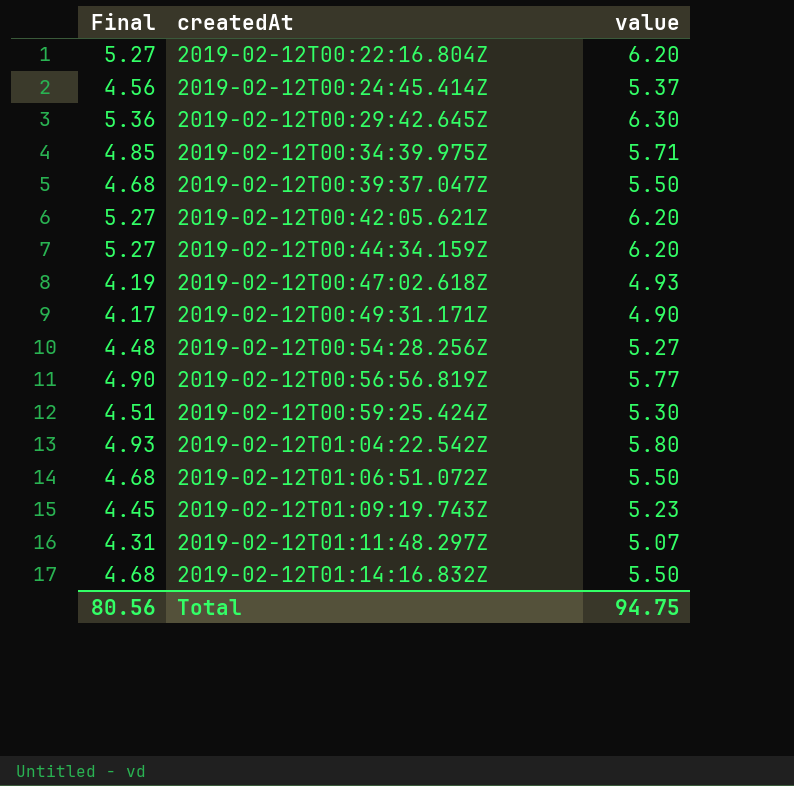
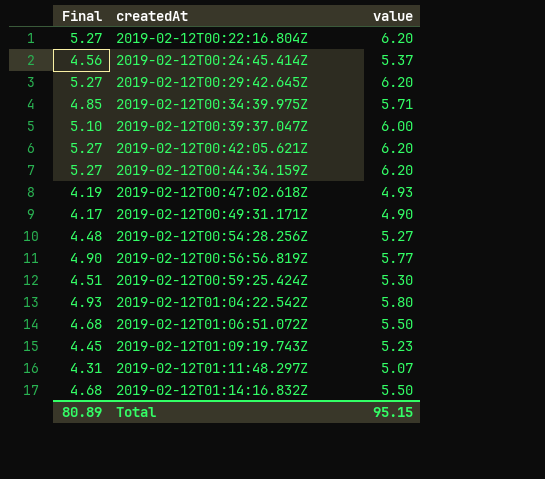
2019-02-12T00:29:42.645Z | Final: 5.36 -> 5.27
2019-02-12T00:29:42.645Z | value: 6.30 -> 6.20
2019-02-12T00:39:37.047Z | Final: 4.68 -> 5.10
2019-02-12T00:39:37.047Z | value: 5.50 -> 6.00
Total | Final: 80.56 -> 80.89
Total | value: 94.75 -> 95.15

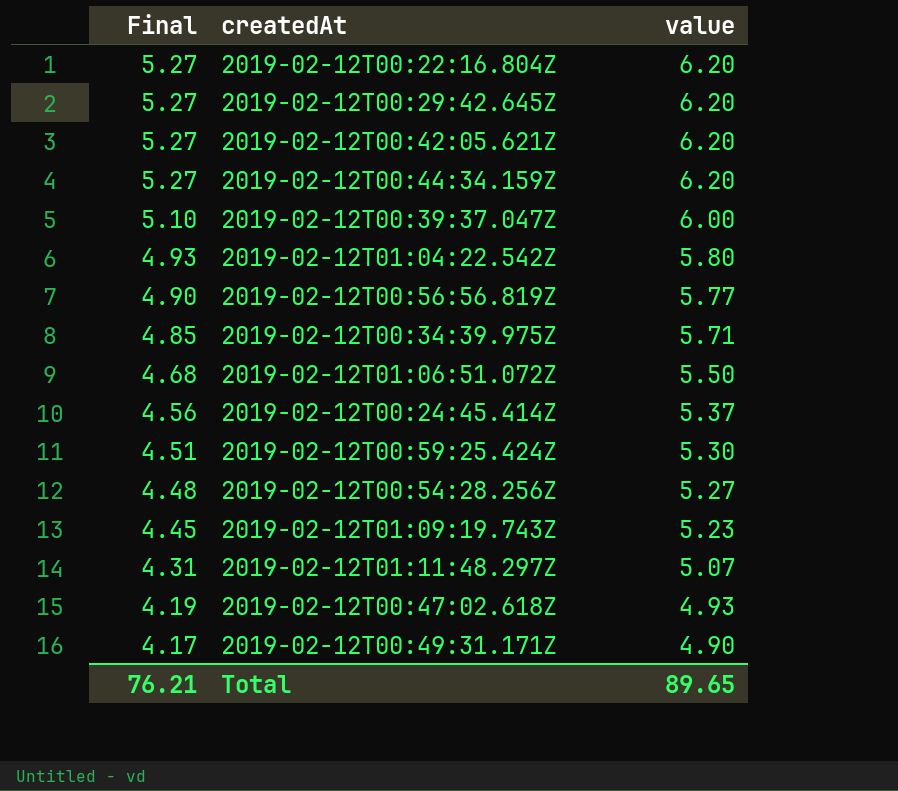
row order: createdAt ascending -> Final descending
row 2019-02-12T01:14:16.832Z: 4.68 | 5.50 -> none
Total | Final: 80.89 -> 76.21
Total | value: 95.15 -> 89.65

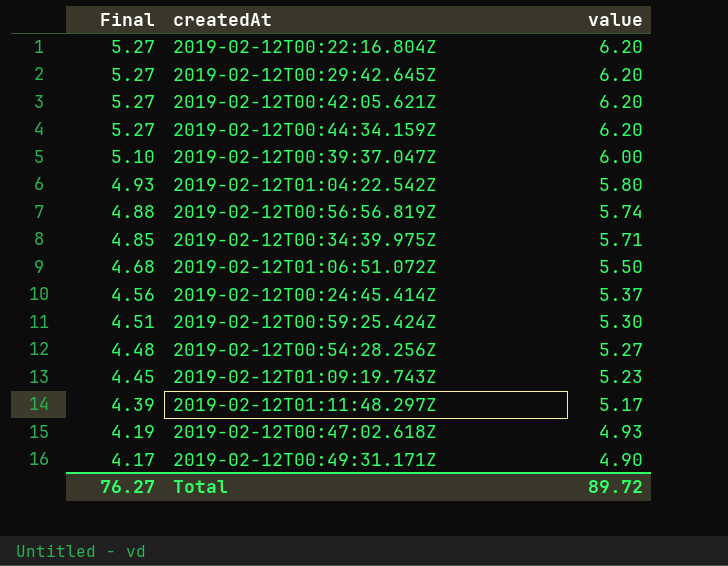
2019-02-12T00:56:56.819Z | Final: 4.90 -> 4.88
2019-02-12T00:56:56.819Z | value: 5.77 -> 5.74
2019-02-12T01:11:48.297Z | Final: 4.31 -> 4.39
2019-02-12T01:11:48.297Z | value: 5.07 -> 5.17
Total | Final: 76.21 -> 76.27
Total | value: 89.65 -> 89.72

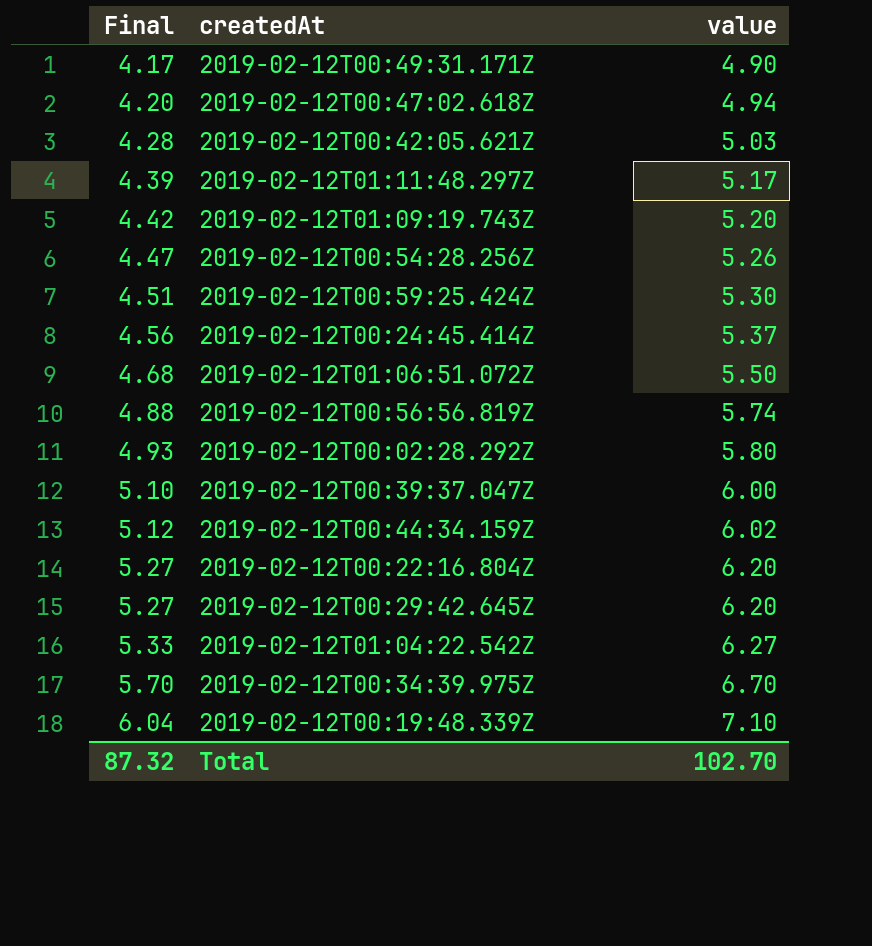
row order: Final descending -> Final ascending
2019-02-12T00:47:02.618Z | Final: 4.19 -> 4.20
2019-02-12T00:47:02.618Z | value: 4.93 -> 4.94
2019-02-12T00:42:05.621Z | Final: 5.27 -> 4.28
2019-02-12T00:42:05.621Z | value: 6.20 -> 5.03
2019-02-12T01:09:19.743Z | Final: 4.45 -> 4.42
2019-02-12T01:09:19.743Z | value: 5.23 -> 5.20
2019-02-12T00:54:28.256Z | Final: 4.48 -> 4.47
2019-02-12T00:54:28.256Z | value: 5.27 -> 5.26
row 2019-02-12T00:02:28.292Z: none -> 4.93 | 5.80
2019-02-12T00:44:34.159Z | Final: 5.27 -> 5.12
2019-02-12T00:44:34.159Z | value: 6.20 -> 6.02
2019-02-12T01:04:22.542Z | Final: 4.93 -> 5.33
2019-02-12T01:04:22.542Z | value: 5.80 -> 6.27
2019-02-12T00:34:39.975Z | Final: 4.85 -> 5.70
2019-02-12T00:34:39.975Z | value: 5.71 -> 6.70
row 2019-02-12T00:19:48.339Z: none -> 6.04 | 7.10
Total | Final: 76.27 -> 87.32
Total | value: 89.72 -> 102.70

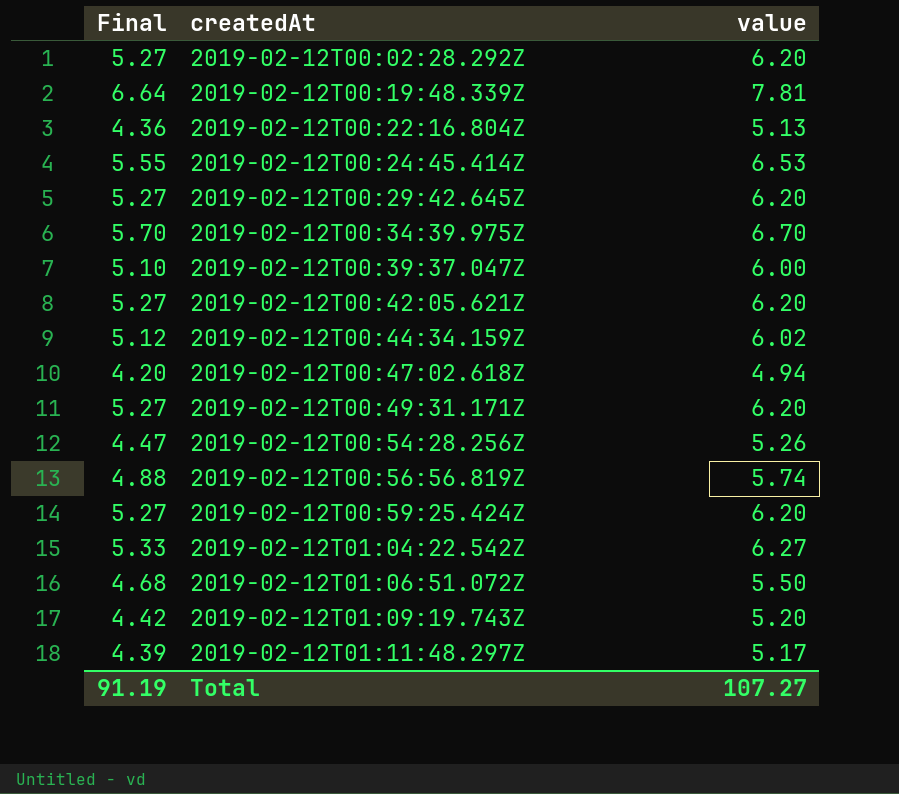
row order: Final ascending -> createdAt ascending
2019-02-12T00:02:28.292Z | Final: 4.93 -> 5.27
2019-02-12T00:02:28.292Z | value: 5.80 -> 6.20
2019-02-12T00:19:48.339Z | Final: 6.04 -> 6.64
2019-02-12T00:19:48.339Z | value: 7.10 -> 7.81
2019-02-12T00:22:16.804Z | Final: 5.27 -> 4.36
2019-02-12T00:22:16.804Z | value: 6.20 -> 5.13
2019-02-12T00:24:45.414Z | Final: 4.56 -> 5.55
2019-02-12T00:24:45.414Z | value: 5.37 -> 6.53
2019-02-12T00:42:05.621Z | Final: 4.28 -> 5.27
2019-02-12T00:42:05.621Z | value: 5.03 -> 6.20
2019-02-12T00:49:31.171Z | Final: 4.17 -> 5.27
2019-02-12T00:49:31.171Z | value: 4.90 -> 6.20
2019-02-12T00:59:25.424Z | Final: 4.51 -> 5.27
2019-02-12T00:59:25.424Z | value: 5.30 -> 6.20
Total | Final: 87.32 -> 91.19
Total | value: 102.70 -> 107.27

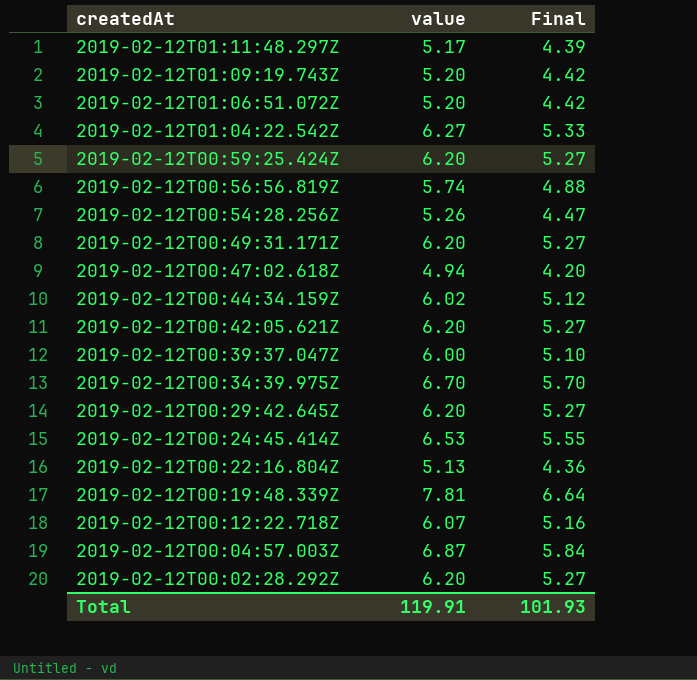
row order: createdAt ascending -> createdAt descending
column Final | position: 1 -> 3
2019-02-12T01:06:51.072Z | value: 5.50 -> 5.20
2019-02-12T01:06:51.072Z | Final: 4.68 -> 4.42
row 2019-02-12T00:12:22.718Z: none -> 6.07 | 5.16
row 2019-02-12T00:04:57.003Z: none -> 6.87 | 5.84
Total | value: 107.27 -> 119.91
Total | Final: 91.19 -> 101.93

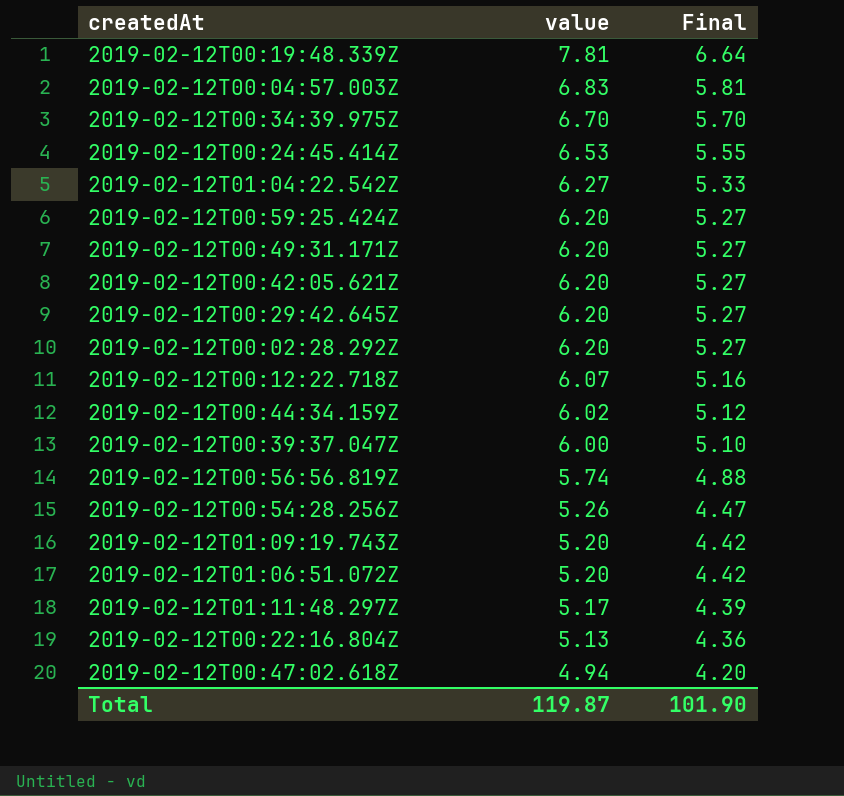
row order: createdAt descending -> value descending
2019-02-12T00:04:57.003Z | value: 6.87 -> 6.83
2019-02-12T00:04:57.003Z | Final: 5.84 -> 5.81
Total | value: 119.91 -> 119.87
Total | Final: 101.93 -> 101.90

